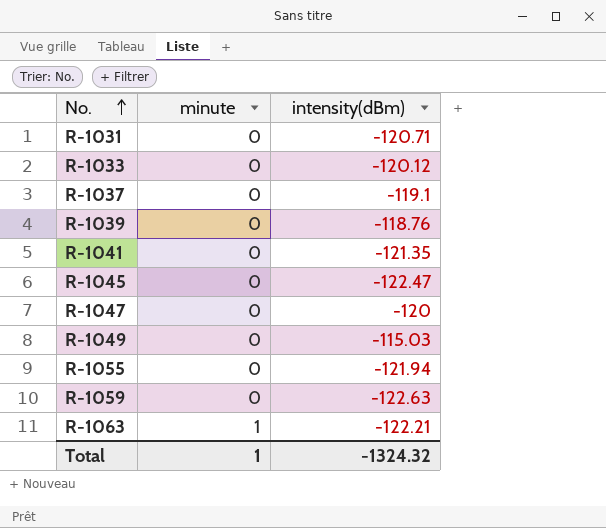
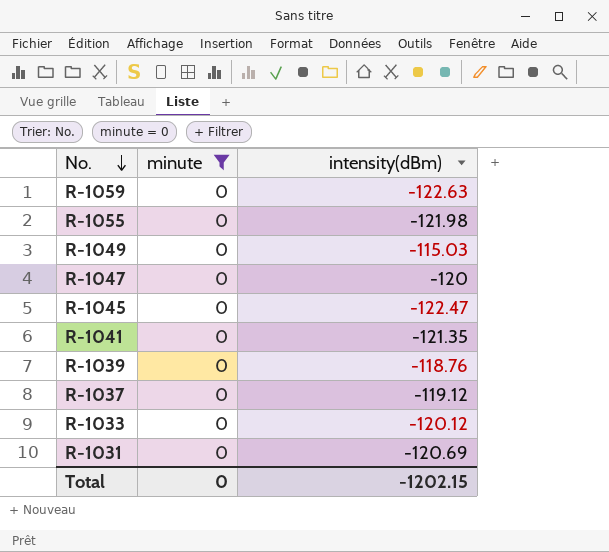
filter: none -> minute = 0
row order: No. ascending -> No. descending
R-1055 | intensity(dBm): -121.94 -> -121.98
R-1037 | intensity(dBm): -119.1 -> -119.12
R-1031 | intensity(dBm): -120.71 -> -120.69
Total | minute: 1 -> 0
Total | intensity(dBm): -1324.32 -> -1202.15

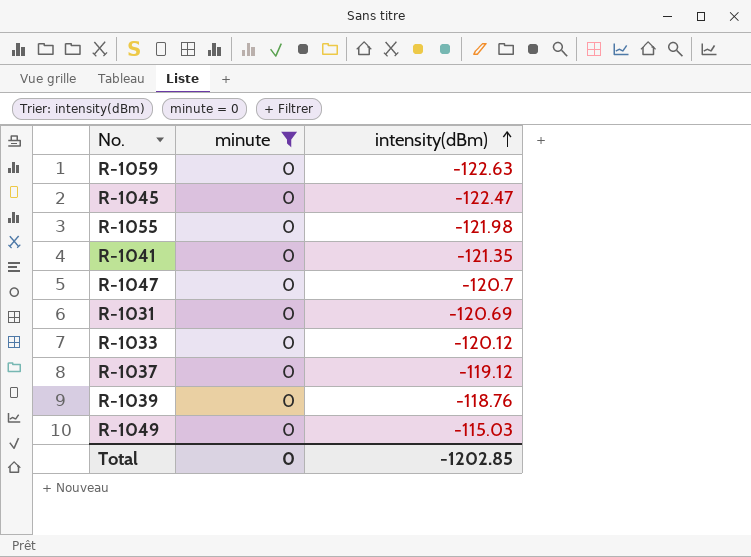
row order: No. descending -> intensity(dBm) ascending
R-1047 | intensity(dBm): -120 -> -120.7
Total | intensity(dBm): -1202.15 -> -1202.85

